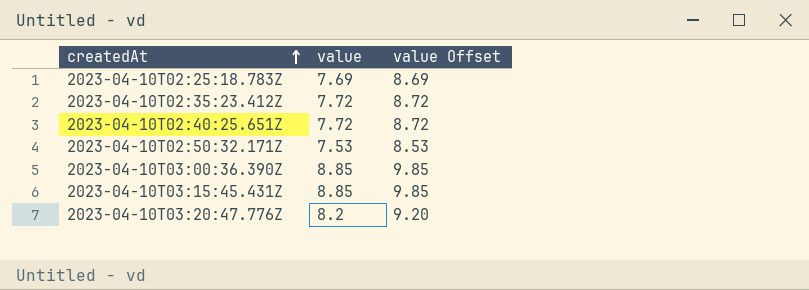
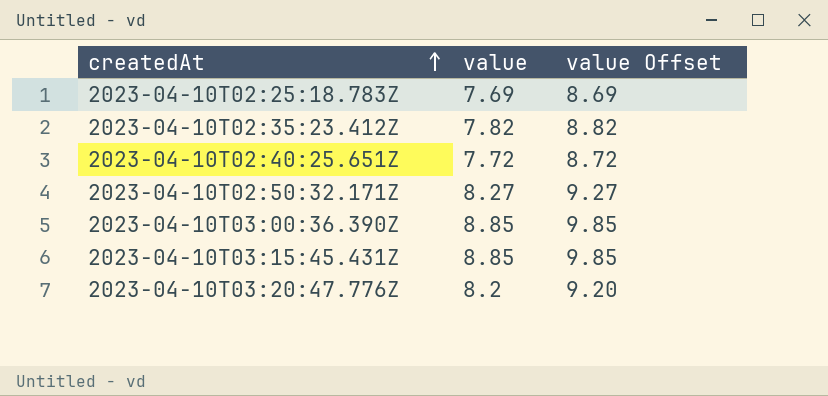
2023-04-10T02:35:23.412Z | value: 7.72 -> 7.82
2023-04-10T02:35:23.412Z | value Offset: 8.72 -> 8.82
2023-04-10T02:50:32.171Z | value: 7.53 -> 8.27
2023-04-10T02:50:32.171Z | value Offset: 8.53 -> 9.27

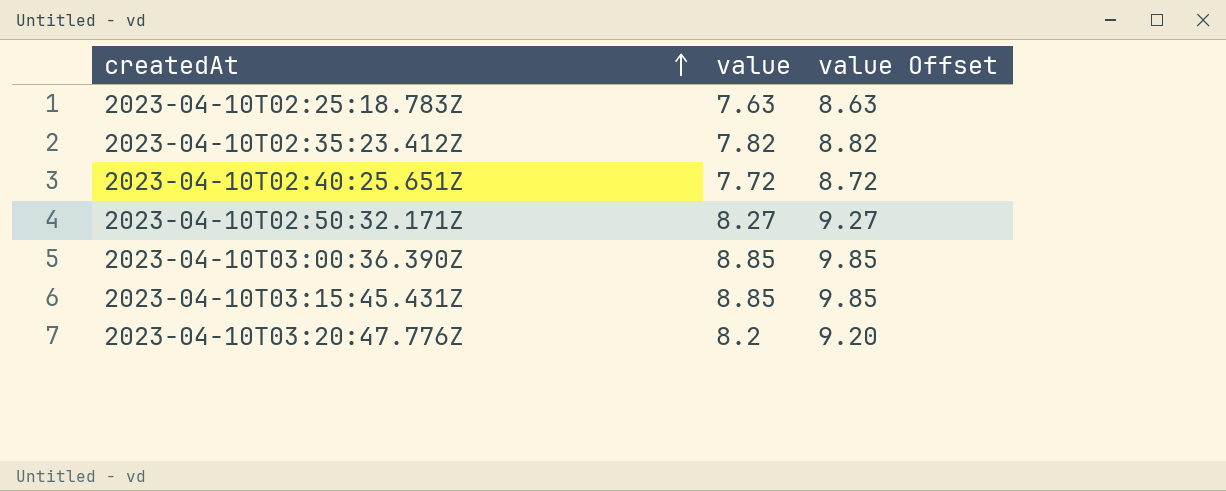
2023-04-10T02:25:18.783Z | value: 7.69 -> 7.63
2023-04-10T02:25:18.783Z | value Offset: 8.69 -> 8.63

